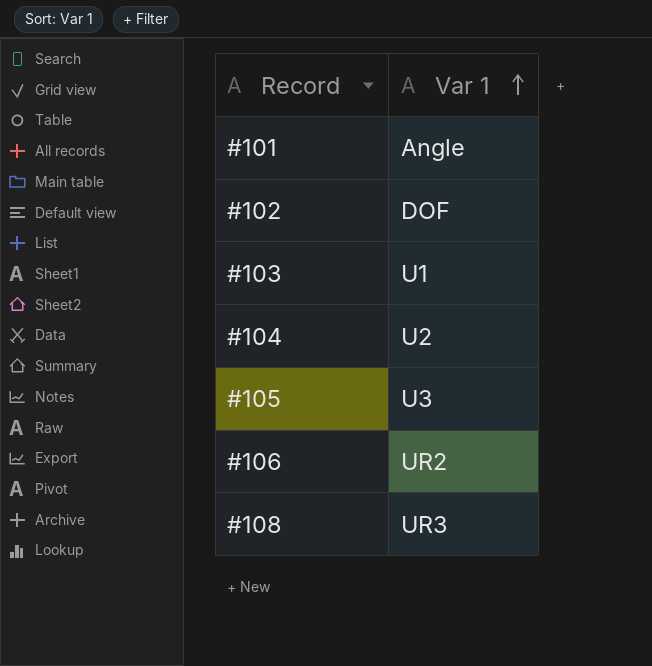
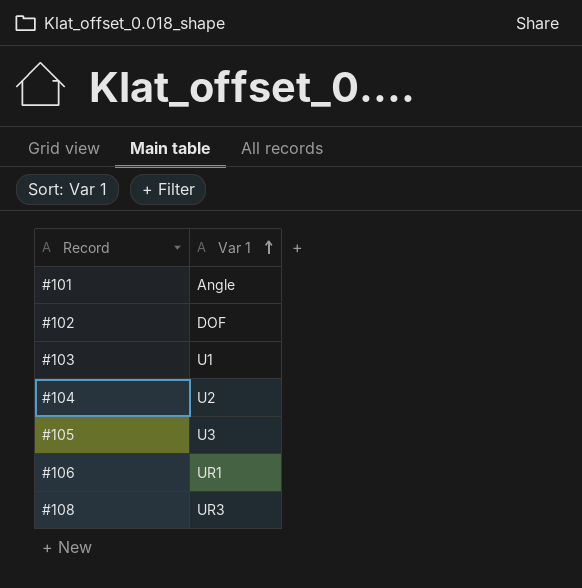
#106 | Var 1: UR2 -> UR1

